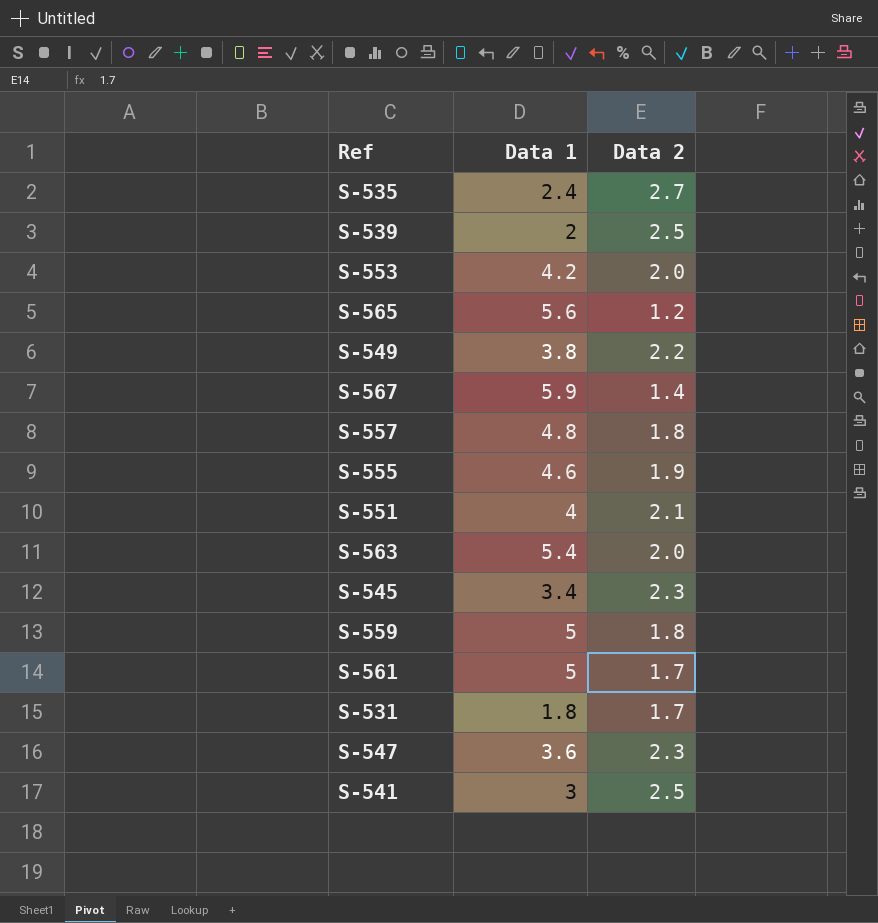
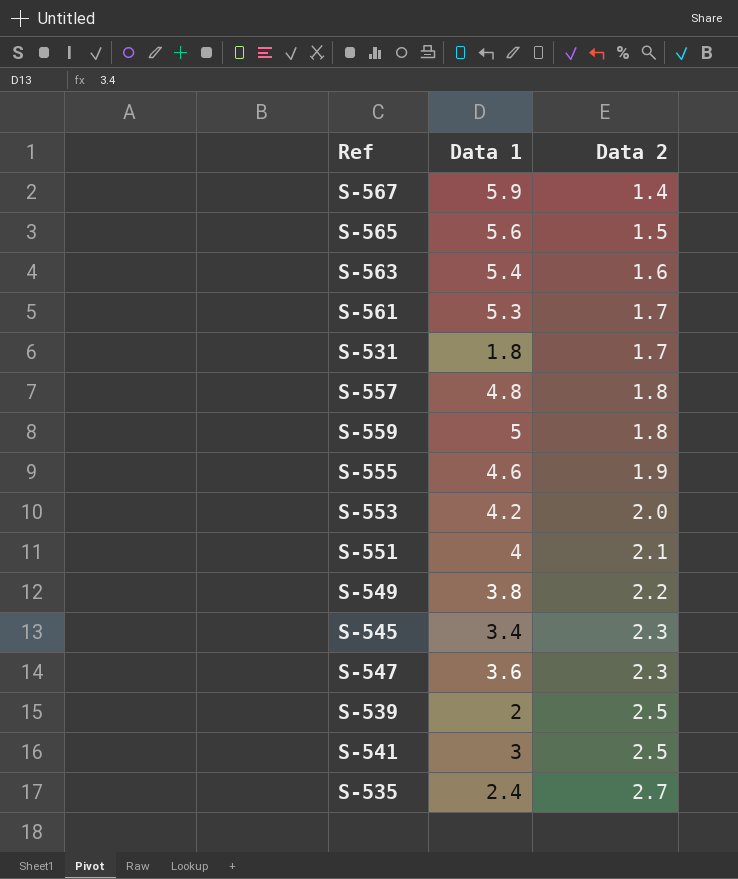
row order: none -> Data 2 ascending
S-565 | Data 2: 1.2 -> 1.5
S-563 | Data 2: 2.0 -> 1.6
S-561 | Data 1: 5 -> 5.3

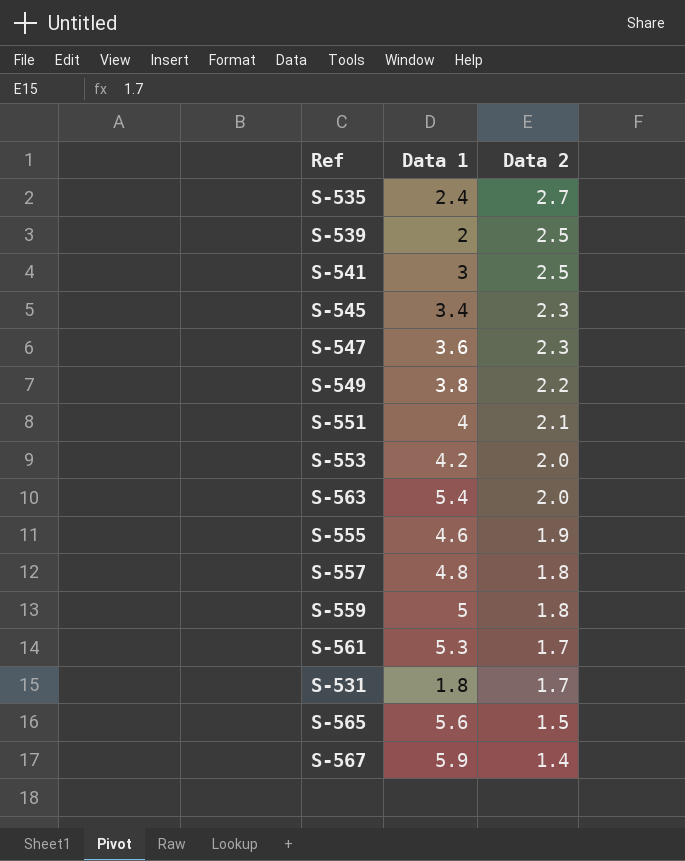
row order: Data 2 ascending -> Data 2 descending
S-563 | Data 2: 1.6 -> 2.0

